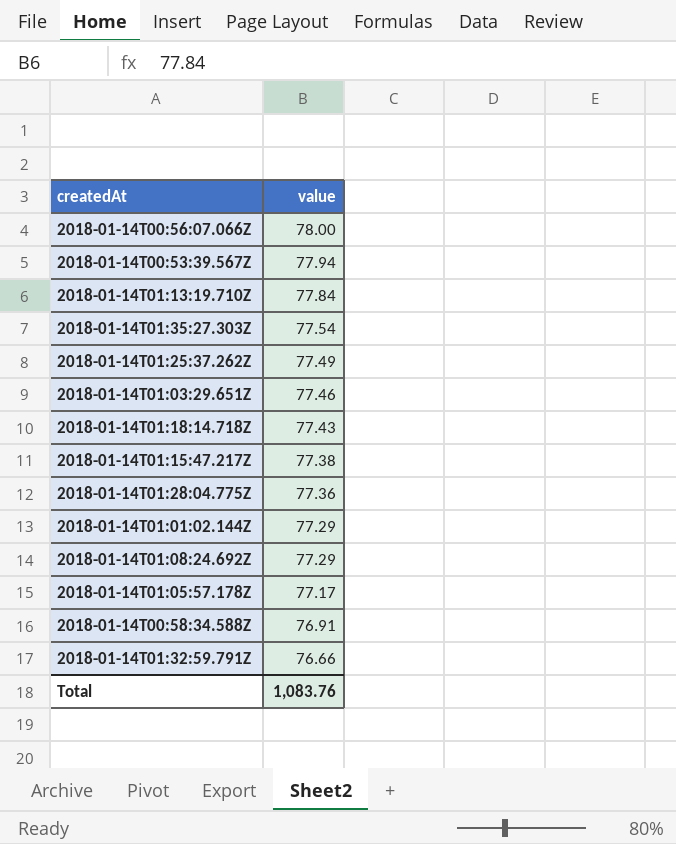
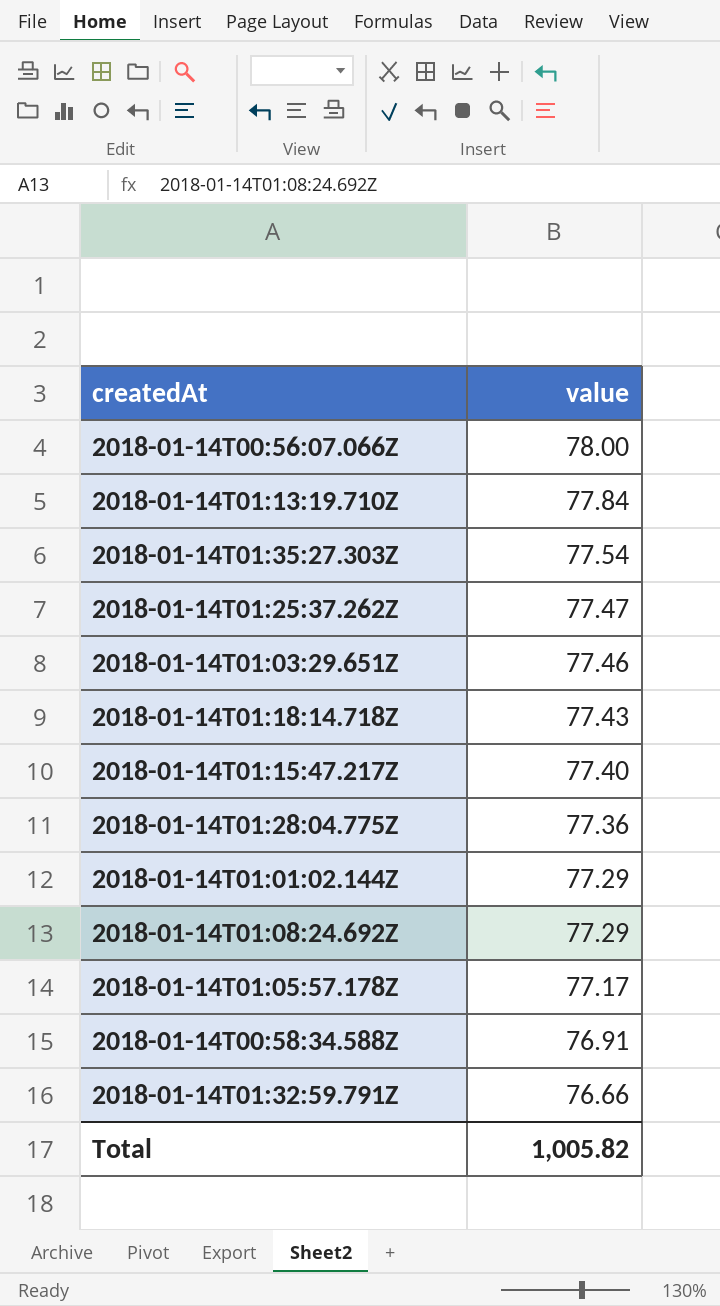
row 2018-01-14T00:53:39.567Z: 77.94 -> none
2018-01-14T01:25:37.262Z | value: 77.49 -> 77.47
2018-01-14T01:15:47.217Z | value: 77.38 -> 77.40
Total | value: 1,083.76 -> 1,005.82

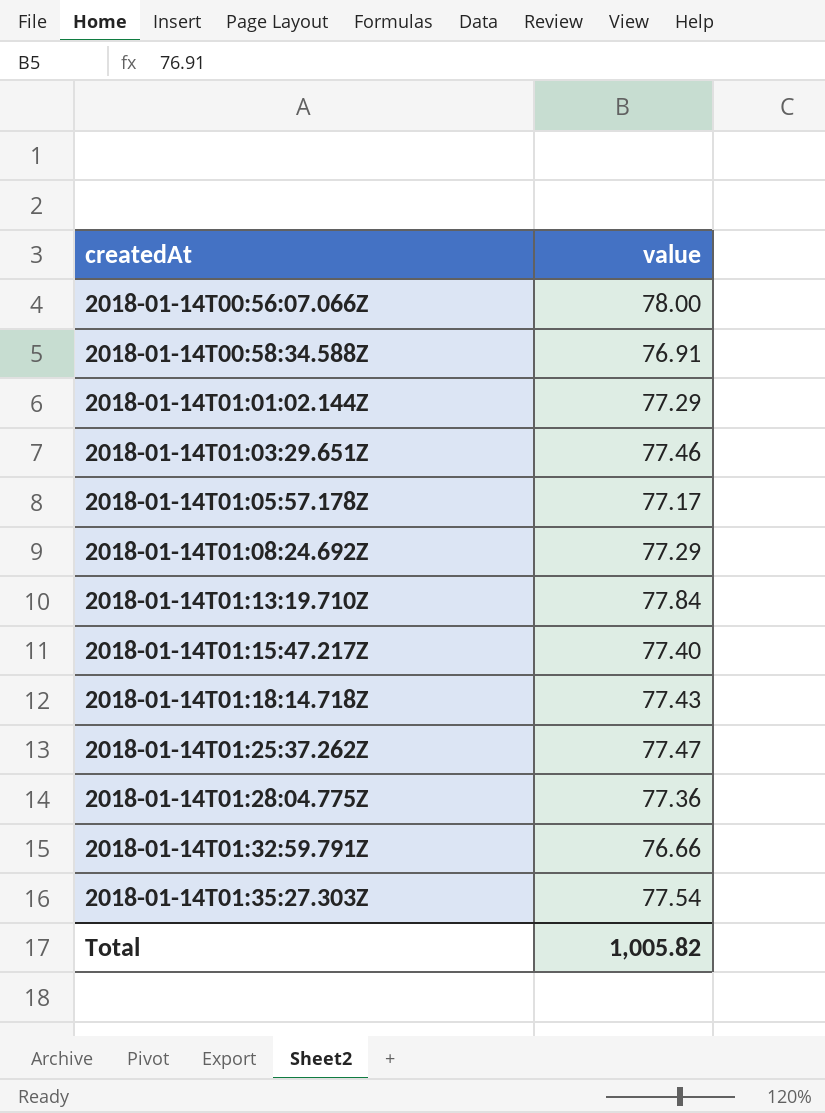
row order: value descending -> createdAt ascending

